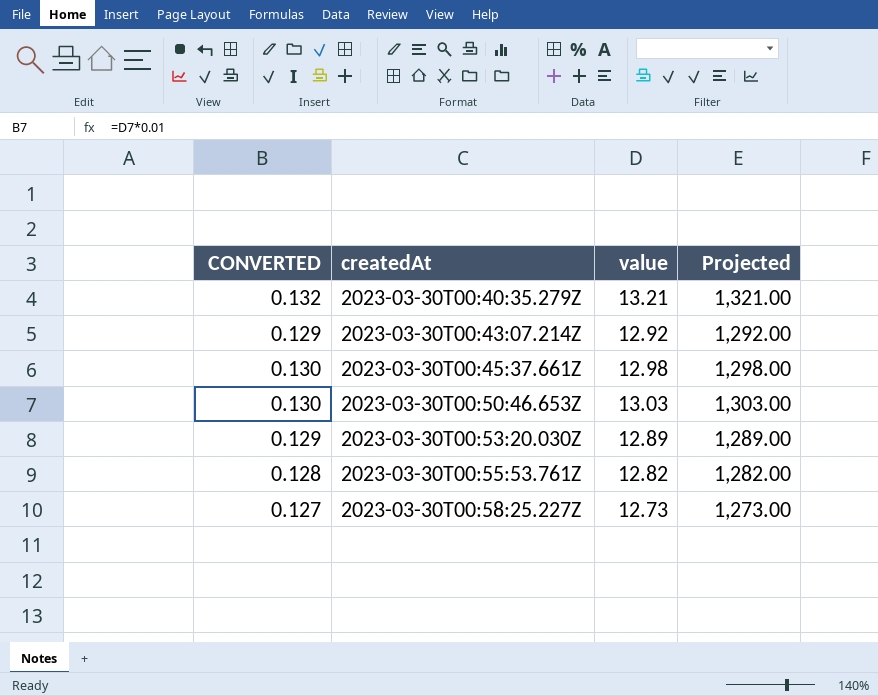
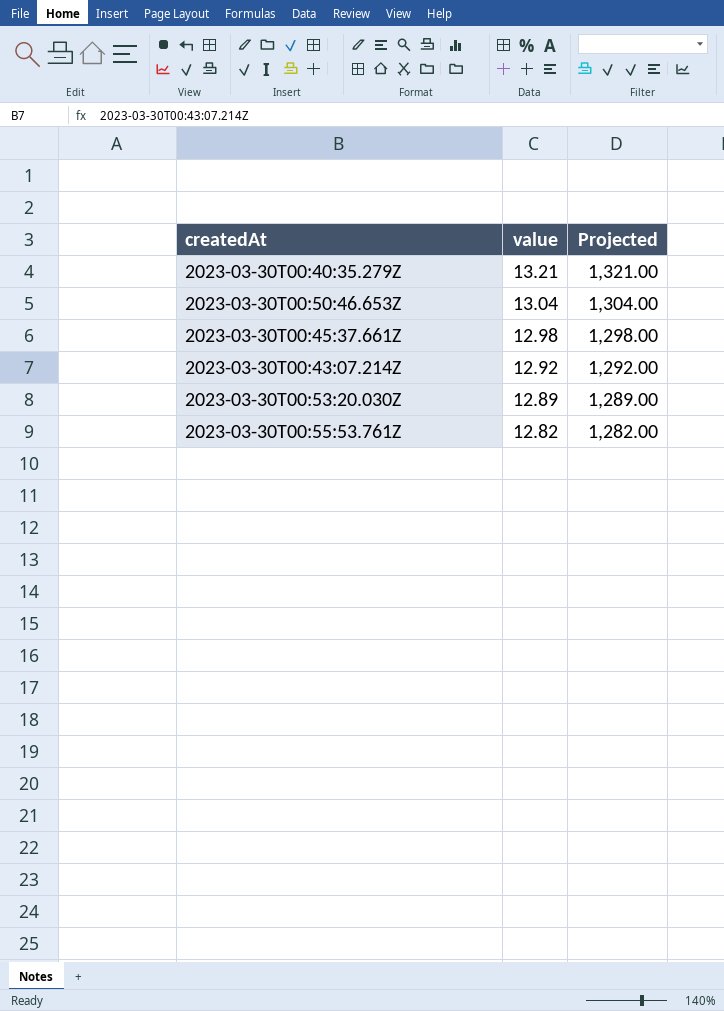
row order: createdAt ascending -> value descending
column CONVERTED | formula: [value] * 0.01 -> none
row 2023-03-30T00:58:25.227Z: 0.127 | 12.73 | 1,273.00 -> none
2023-03-30T00:50:46.653Z | value: 13.03 -> 13.04
2023-03-30T00:50:46.653Z | Projected: 1,303.00 -> 1,304.00

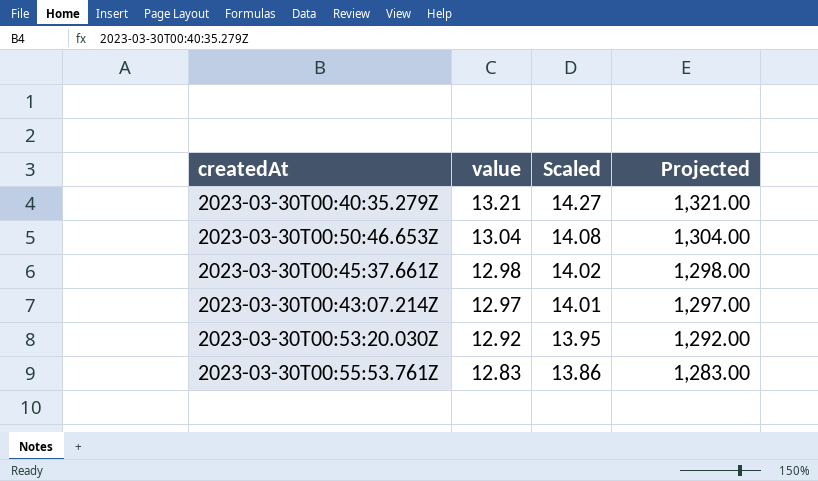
column Scaled | formula: none -> [value] * 1.08
2023-03-30T00:43:07.214Z | value: 12.92 -> 12.97
2023-03-30T00:43:07.214Z | Projected: 1,292.00 -> 1,297.00
2023-03-30T00:53:20.030Z | value: 12.89 -> 12.92
2023-03-30T00:53:20.030Z | Projected: 1,289.00 -> 1,292.00
2023-03-30T00:55:53.761Z | value: 12.82 -> 12.83
2023-03-30T00:55:53.761Z | Projected: 1,282.00 -> 1,283.00

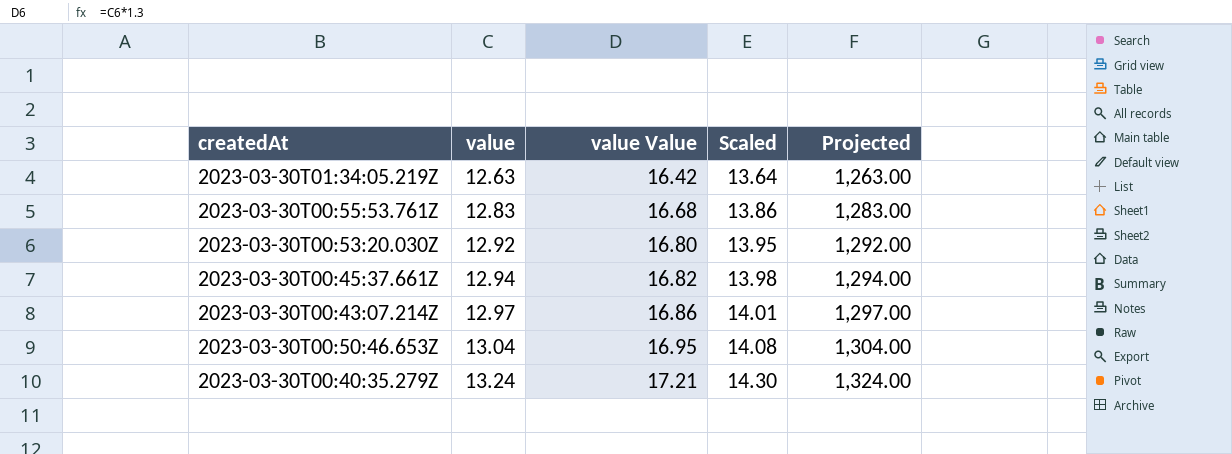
row order: value descending -> value ascending
column value Value | formula: none -> [value] * 1.3
row 2023-03-30T01:34:05.219Z: none -> 12.63 | 16.42 | 13.64 | 1,263.00
2023-03-30T00:45:37.661Z | value: 12.98 -> 12.94
2023-03-30T00:45:37.661Z | Scaled: 14.02 -> 13.98
2023-03-30T00:45:37.661Z | Projected: 1,298.00 -> 1,294.00
2023-03-30T00:40:35.279Z | value: 13.21 -> 13.24
2023-03-30T00:40:35.279Z | Scaled: 14.27 -> 14.30
2023-03-30T00:40:35.279Z | Projected: 1,321.00 -> 1,324.00

